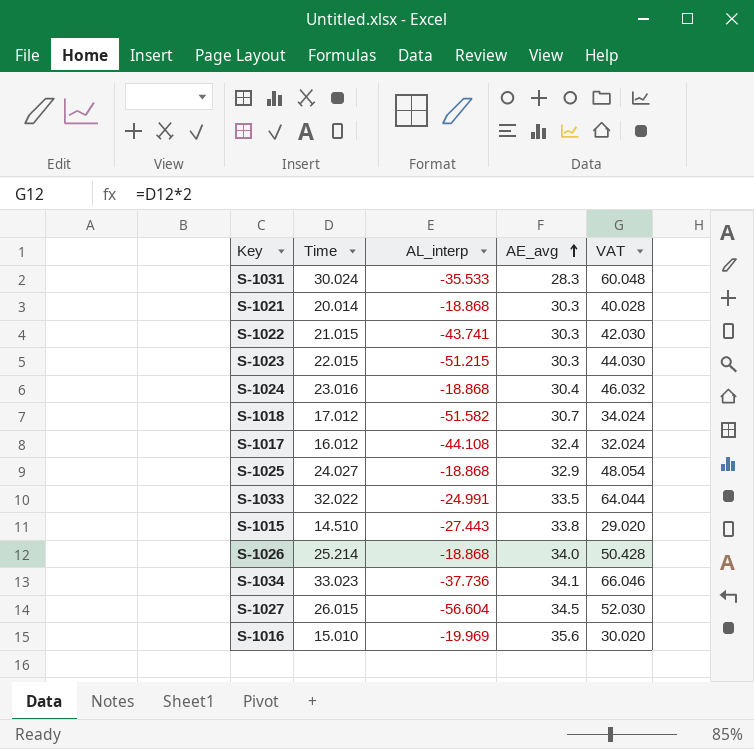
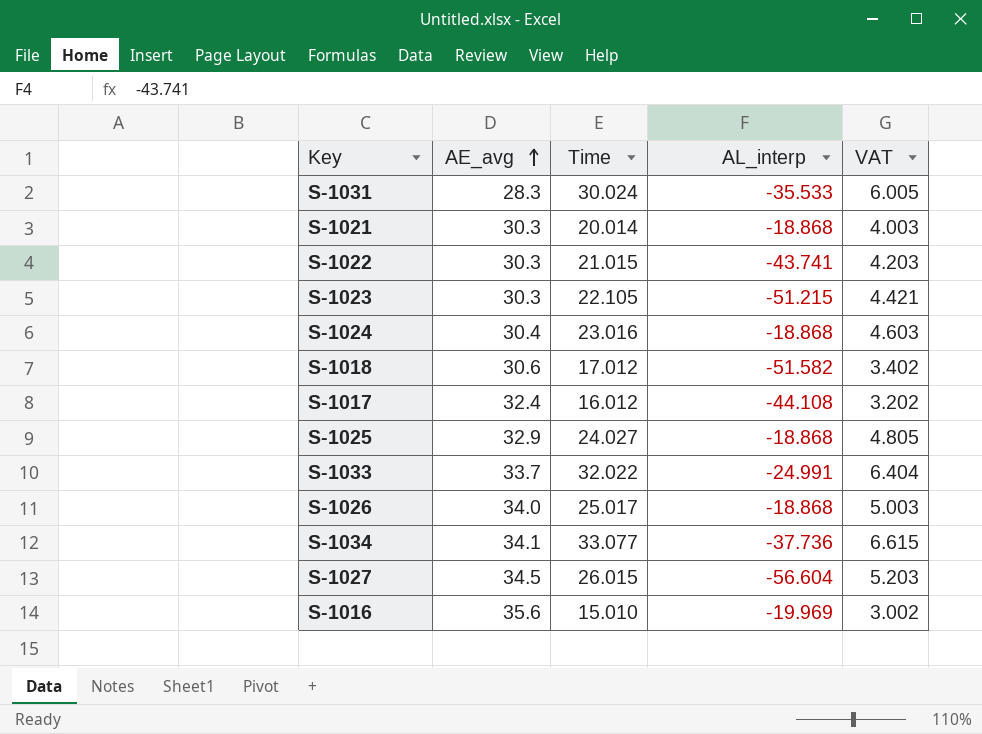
column AE_avg | position: 4 -> 2
column VAT | formula: [Time] * 2 -> [Time] * 0.2
row S-1015: 14.510 | -27.443 | 33.8 | 29.020 -> none
S-1023 | Time: 22.015 -> 22.105
S-1018 | AE_avg: 30.7 -> 30.6
S-1033 | AE_avg: 33.5 -> 33.7
S-1026 | Time: 25.214 -> 25.017
S-1034 | Time: 33.023 -> 33.077

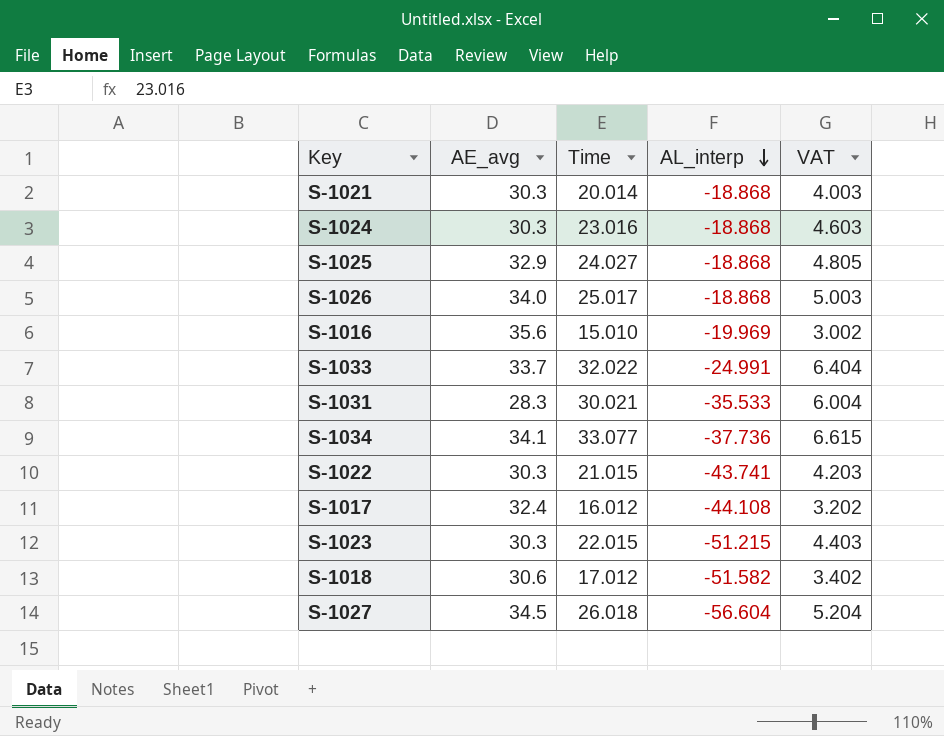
row order: AE_avg ascending -> AL_interp descending
S-1024 | AE_avg: 30.4 -> 30.3
S-1031 | Time: 30.024 -> 30.021
S-1031 | VAT: 6.005 -> 6.004
S-1023 | Time: 22.105 -> 22.015
S-1023 | VAT: 4.421 -> 4.403
S-1027 | Time: 26.015 -> 26.018
S-1027 | VAT: 5.203 -> 5.204

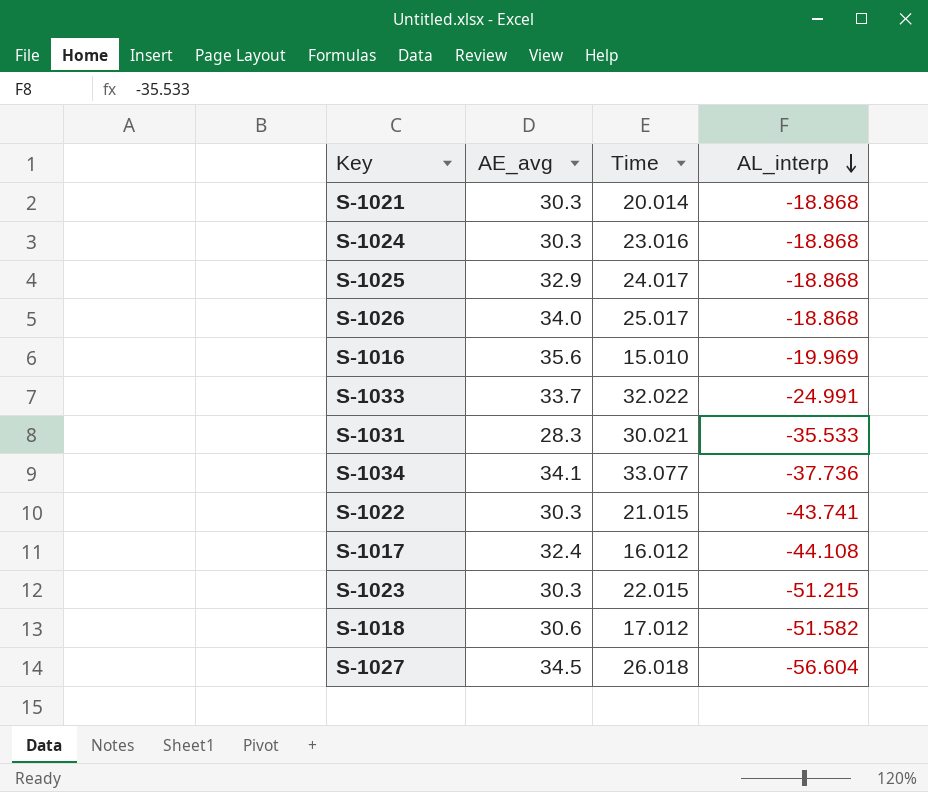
column VAT | formula: [Time] * 0.2 -> none
S-1025 | Time: 24.027 -> 24.017

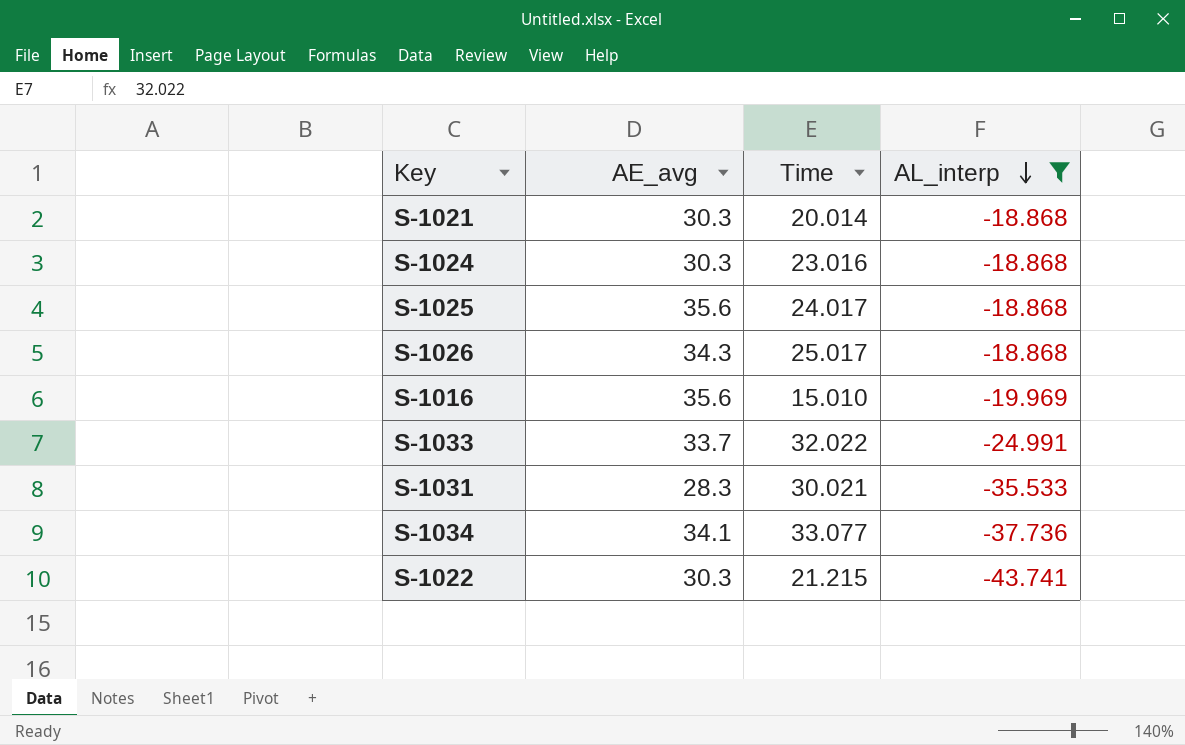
filter: none -> AL_interp >= -43.741
S-1025 | AE_avg: 32.9 -> 35.6
S-1026 | AE_avg: 34.0 -> 34.3
S-1022 | Time: 21.015 -> 21.215

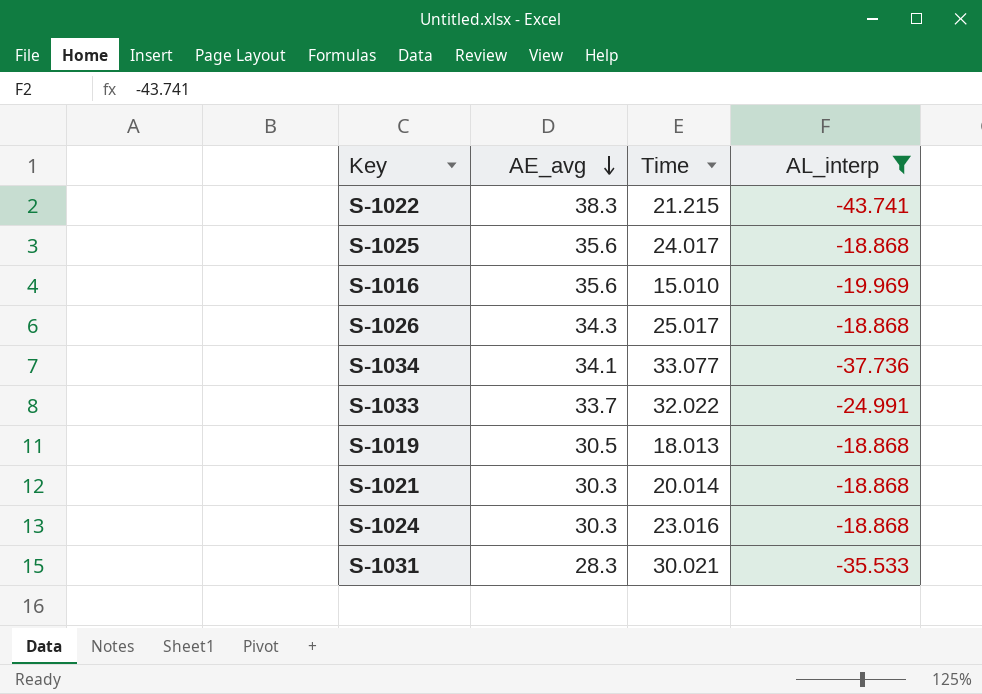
row order: AL_interp descending -> AE_avg descending
S-1022 | AE_avg: 30.3 -> 38.3
row S-1019: none -> 30.5 | 18.013 | -18.868

